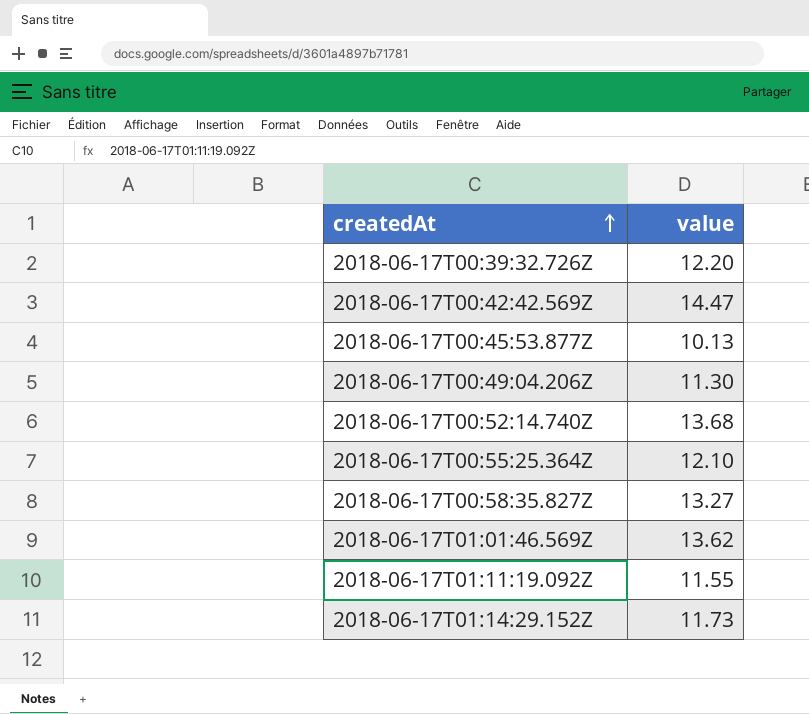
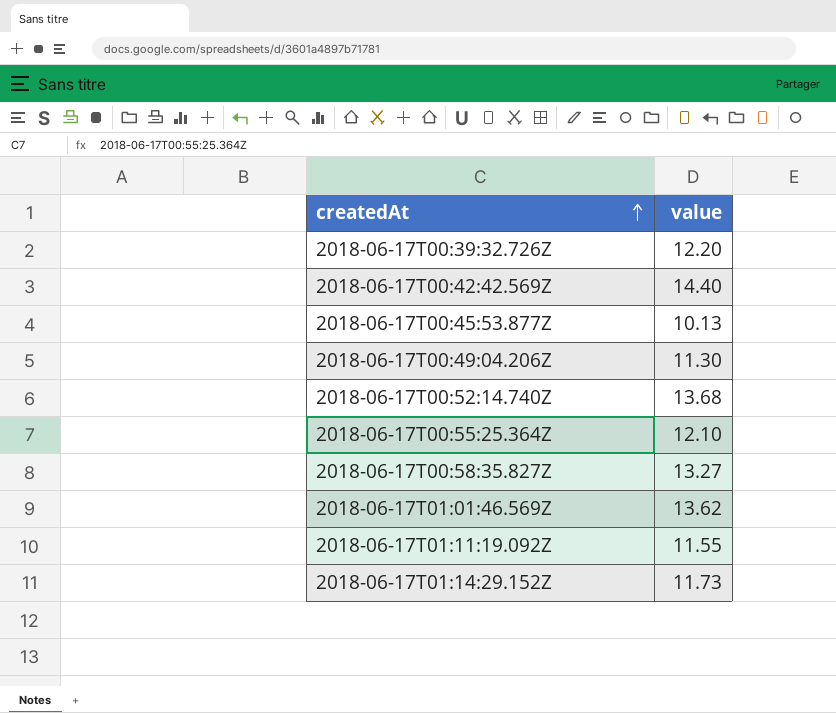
2018-06-17T00:42:42.569Z | value: 14.47 -> 14.40

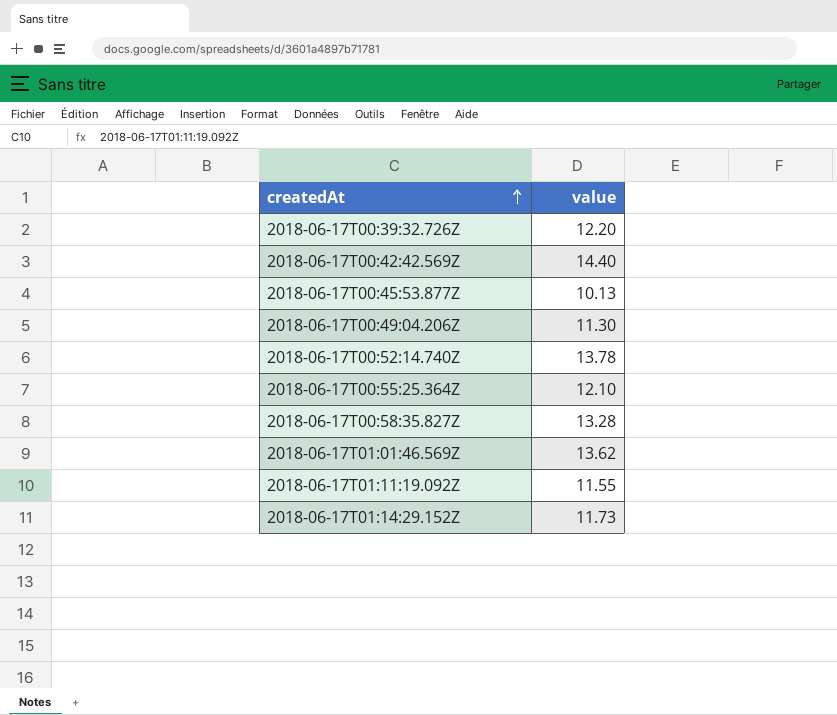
2018-06-17T00:52:14.740Z | value: 13.68 -> 13.78
2018-06-17T00:58:35.827Z | value: 13.27 -> 13.28

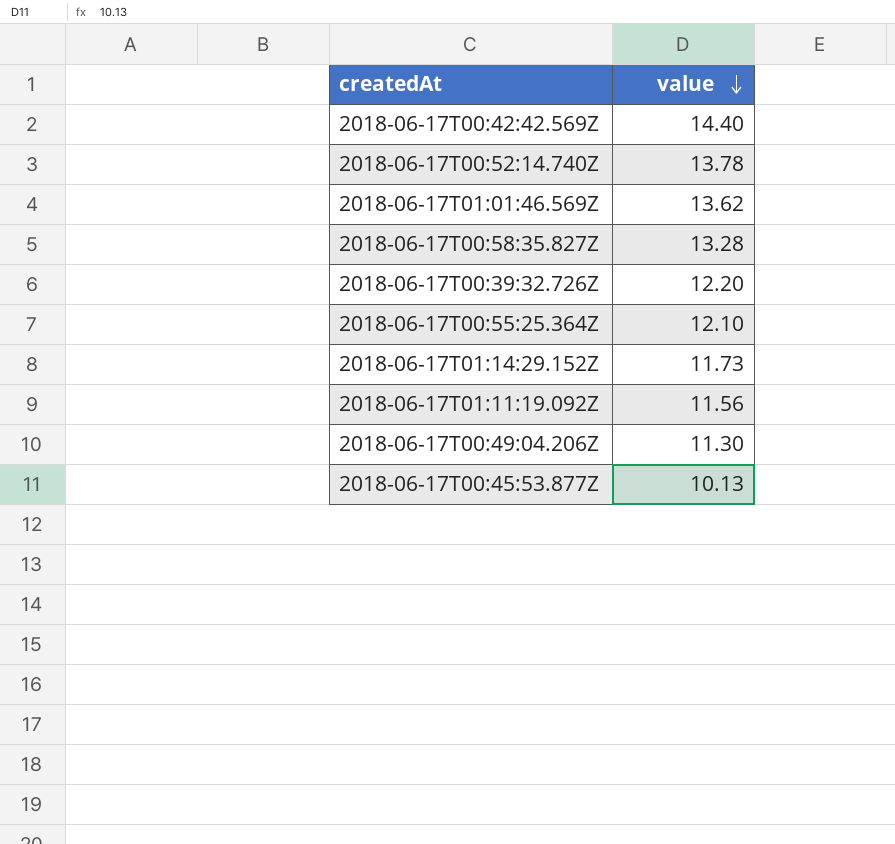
row order: createdAt ascending -> value descending
2018-06-17T01:11:19.092Z | value: 11.55 -> 11.56

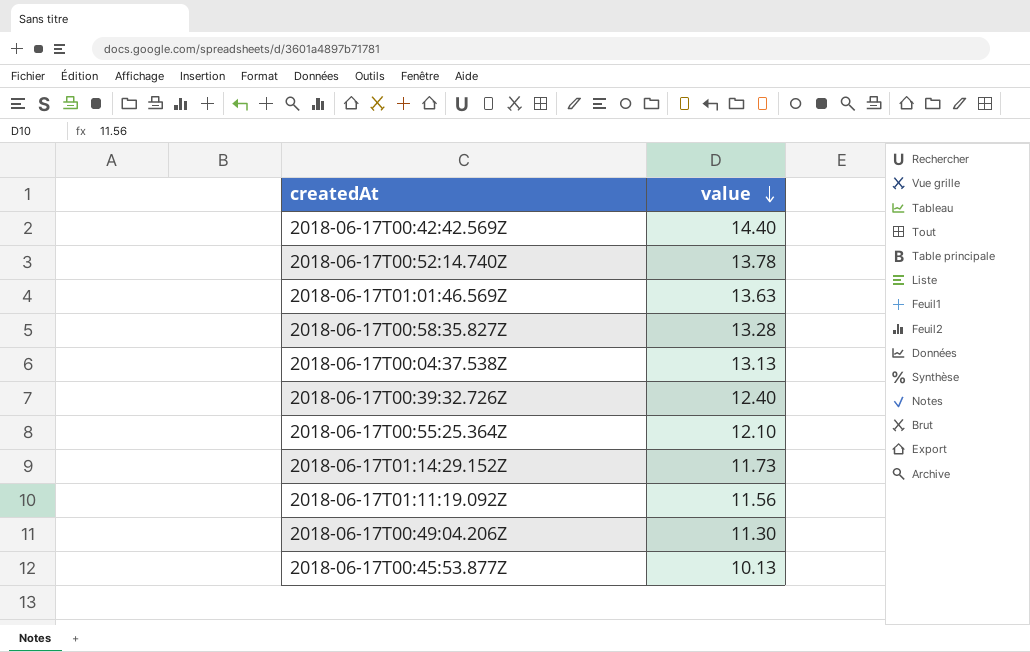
2018-06-17T01:01:46.569Z | value: 13.62 -> 13.63
row 2018-06-17T00:04:37.538Z: none -> 13.13
2018-06-17T00:39:32.726Z | value: 12.20 -> 12.40

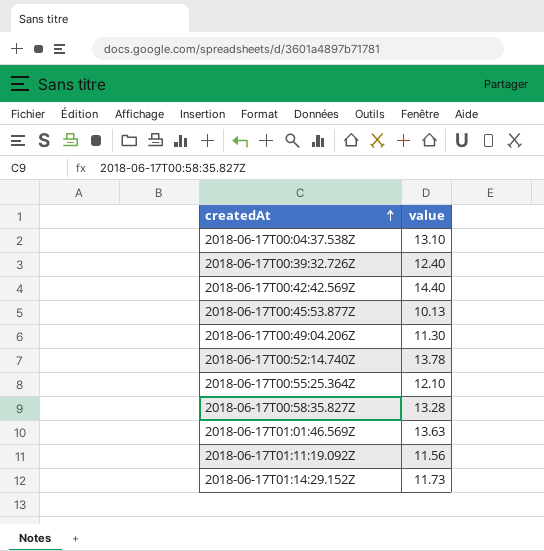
row order: value descending -> createdAt ascending
2018-06-17T00:04:37.538Z | value: 13.13 -> 13.10

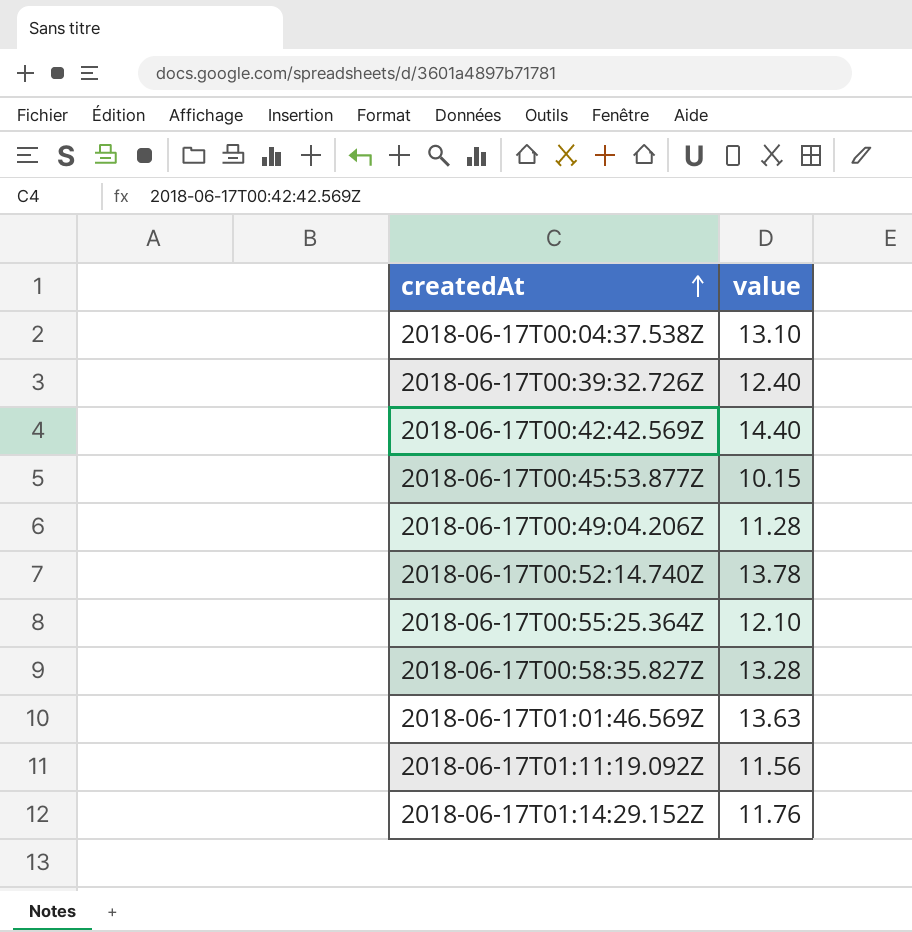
2018-06-17T00:45:53.877Z | value: 10.13 -> 10.15
2018-06-17T00:49:04.206Z | value: 11.30 -> 11.28
2018-06-17T01:14:29.152Z | value: 11.73 -> 11.76

